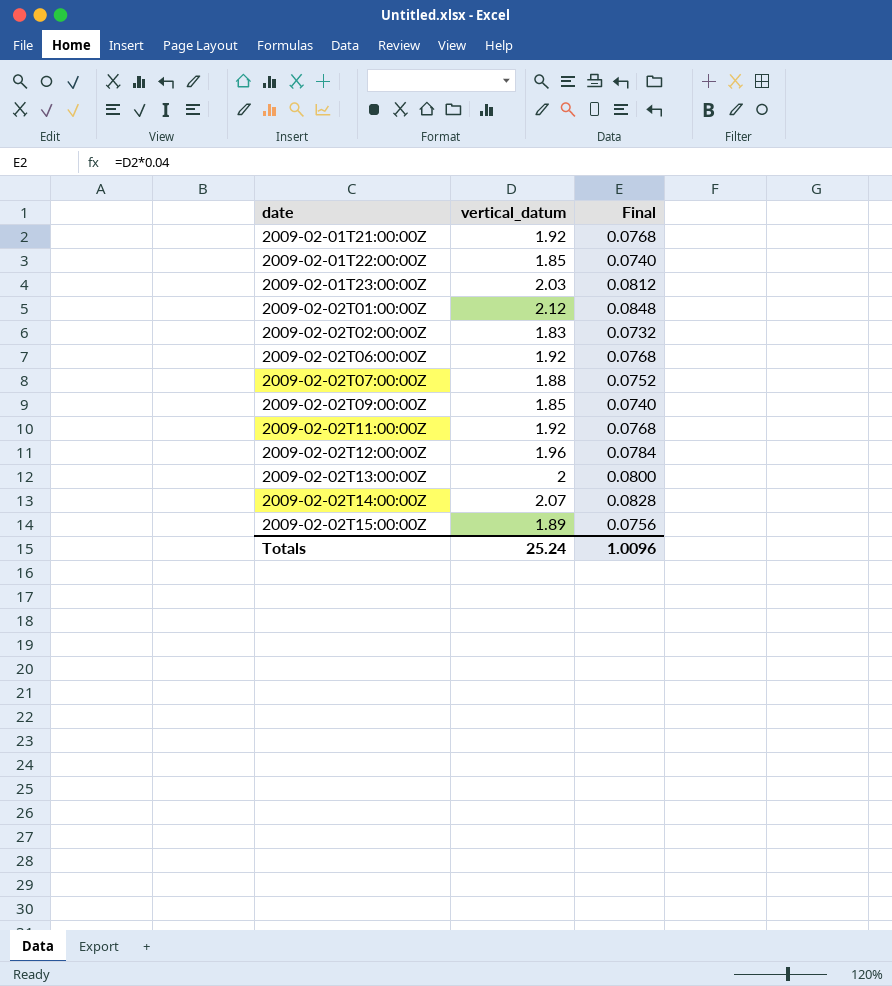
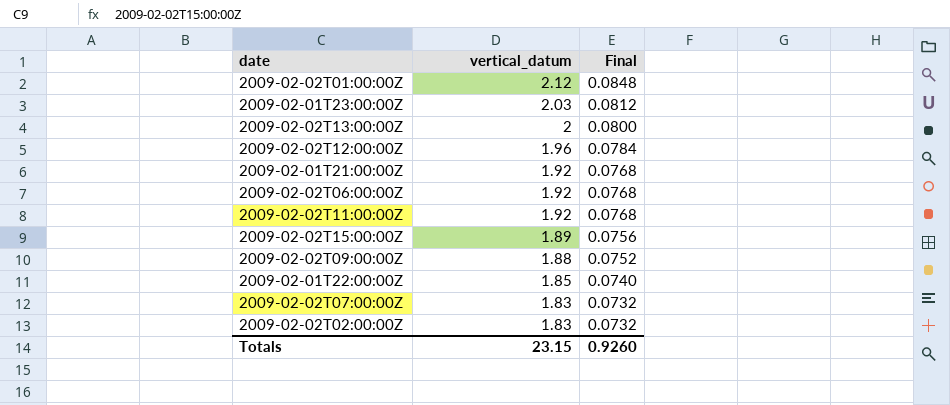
row order: date ascending -> vertical_datum descending
row 2009-02-02T14:00:00Z: 2.07 | 0.0828 -> none
2009-02-02T09:00:00Z | vertical_datum: 1.85 -> 1.88
2009-02-02T09:00:00Z | Final: 0.0740 -> 0.0752
2009-02-02T07:00:00Z | vertical_datum: 1.88 -> 1.83
2009-02-02T07:00:00Z | Final: 0.0752 -> 0.0732
Totals | vertical_datum: 25.24 -> 23.15
Totals | Final: 1.0096 -> 0.9260

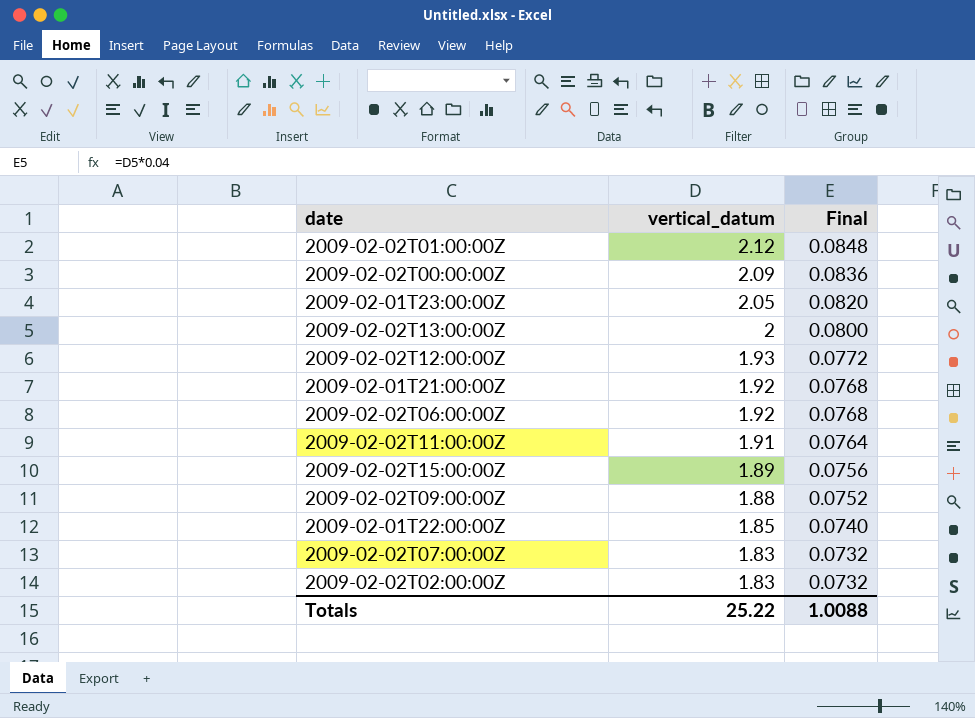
row 2009-02-02T00:00:00Z: none -> 2.09 | 0.0836
2009-02-01T23:00:00Z | vertical_datum: 2.03 -> 2.05
2009-02-01T23:00:00Z | Final: 0.0812 -> 0.0820
2009-02-02T12:00:00Z | vertical_datum: 1.96 -> 1.93
2009-02-02T12:00:00Z | Final: 0.0784 -> 0.0772
2009-02-02T11:00:00Z | vertical_datum: 1.92 -> 1.91
2009-02-02T11:00:00Z | Final: 0.0768 -> 0.0764
Totals | vertical_datum: 23.15 -> 25.22
Totals | Final: 0.9260 -> 1.0088

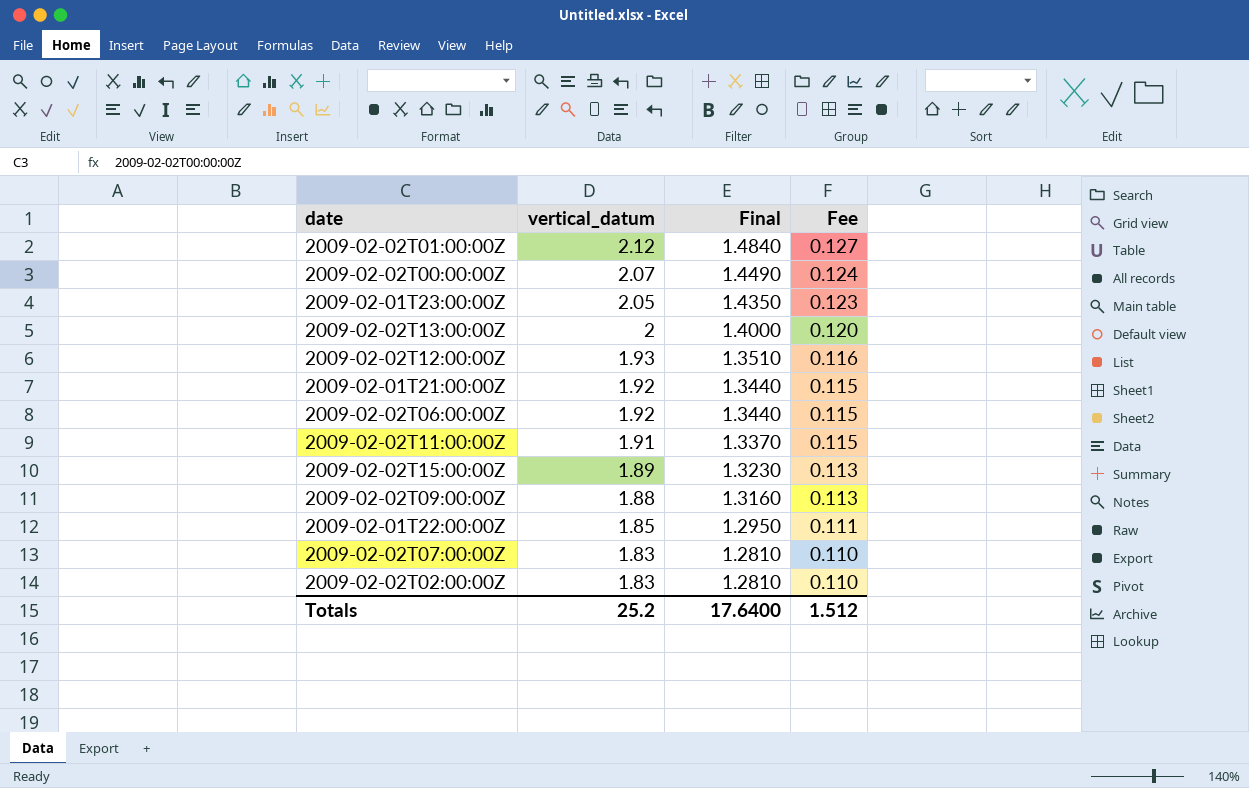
column Final | formula: [vertical_datum] * 0.04 -> [vertical_datum] * 0.7
column Fee | formula: none -> [vertical_datum] * 0.06
2009-02-02T00:00:00Z | vertical_datum: 2.09 -> 2.07
Totals | vertical_datum: 25.22 -> 25.2
Totals | Final: 1.0088 -> 17.6400

